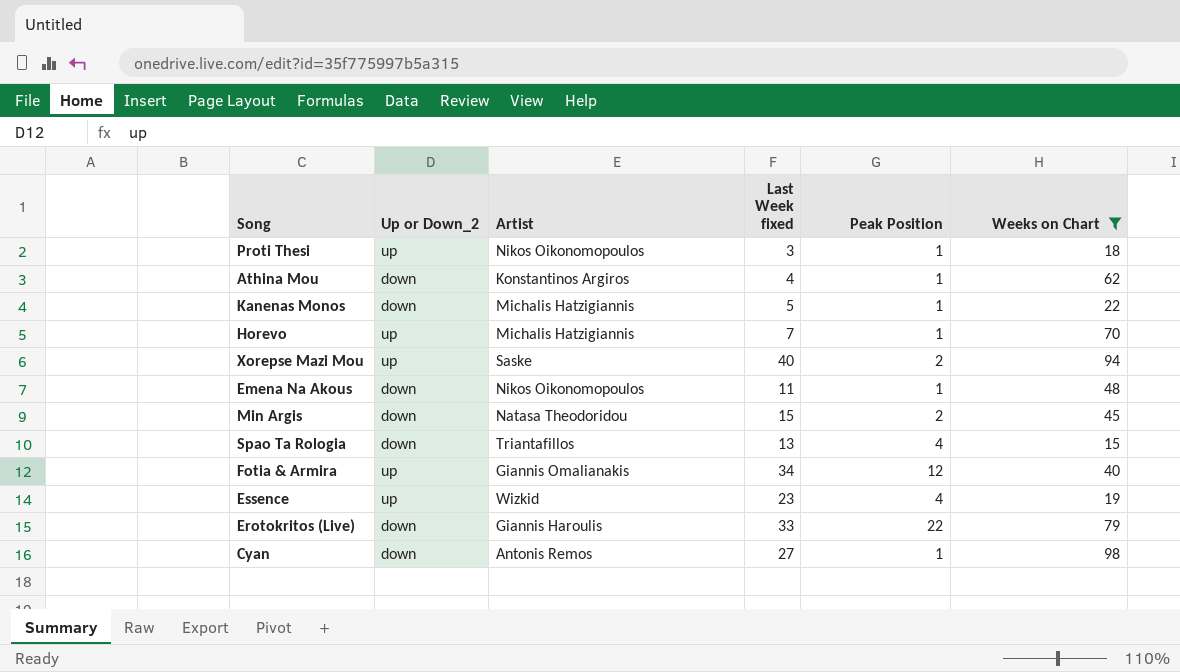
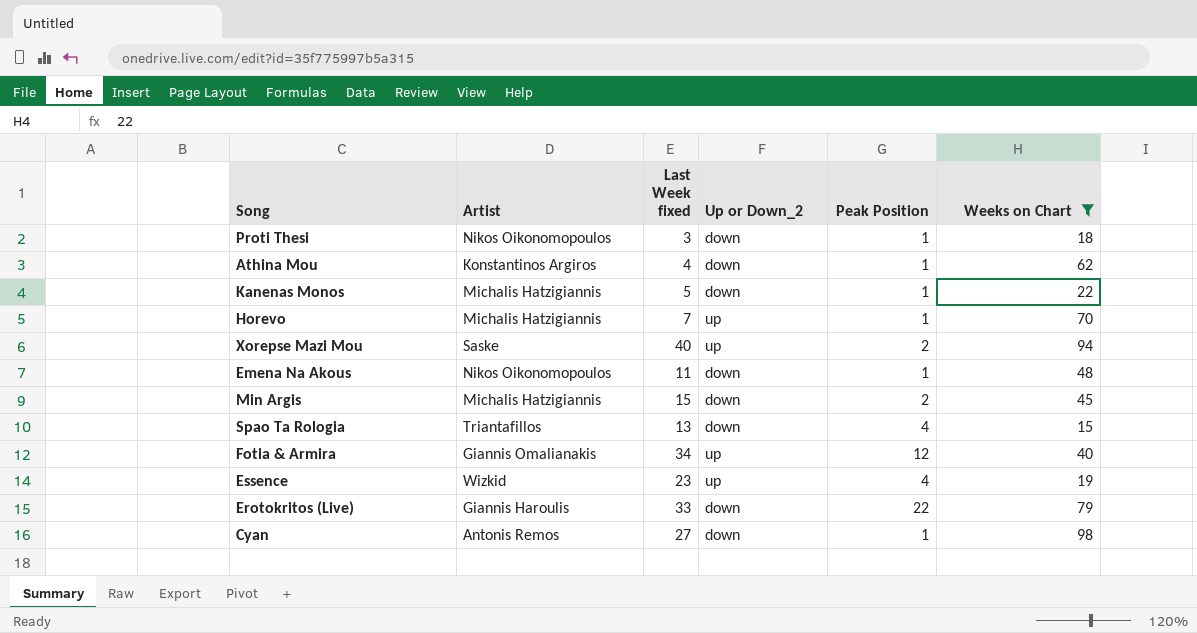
column Up or Down_2 | position: 2 -> 4
Proti Thesi | Up or Down_2: up -> down
Min Argis | Artist: Natasa Theodoridou -> Michalis Hatzigiannis

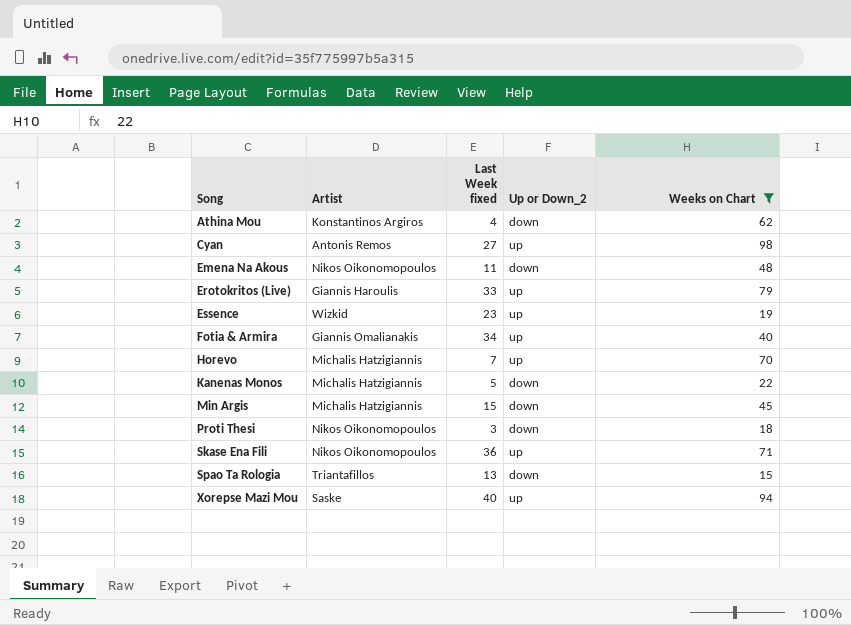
row order: none -> Song ascending
column Peak Position | position: 5 -> none
Cyan | Up or Down_2: down -> up
Erotokritos (Live) | Up or Down_2: down -> up
row Skase Ena Fili: none -> Nikos Oikonomopoulos | 36 | up | 71

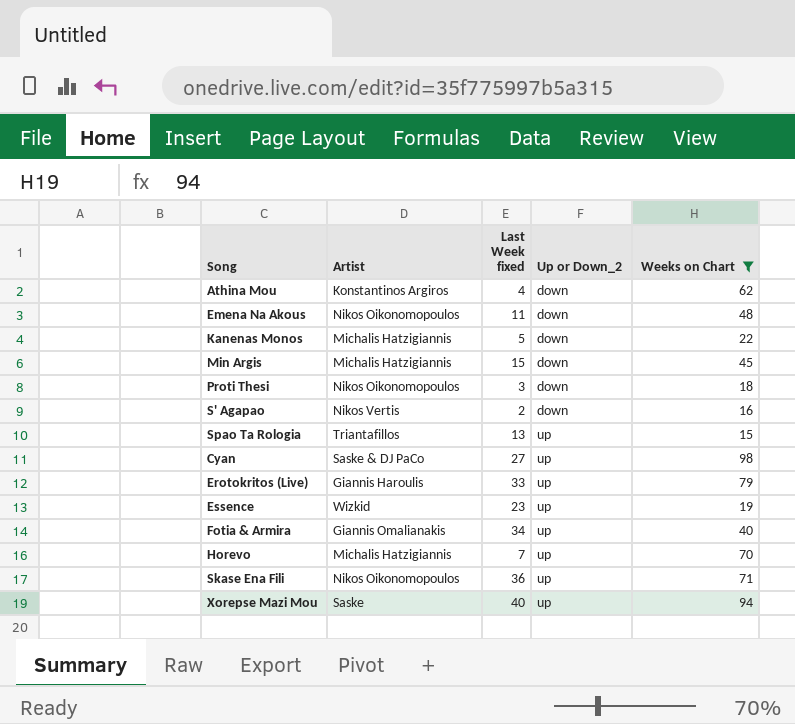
row order: Song ascending -> Up or Down_2 ascending
row S' Agapao: none -> Nikos Vertis | 2 | down | 16
Spao Ta Rologia | Up or Down_2: down -> up
Cyan | Artist: Antonis Remos -> Saske & DJ PaCo

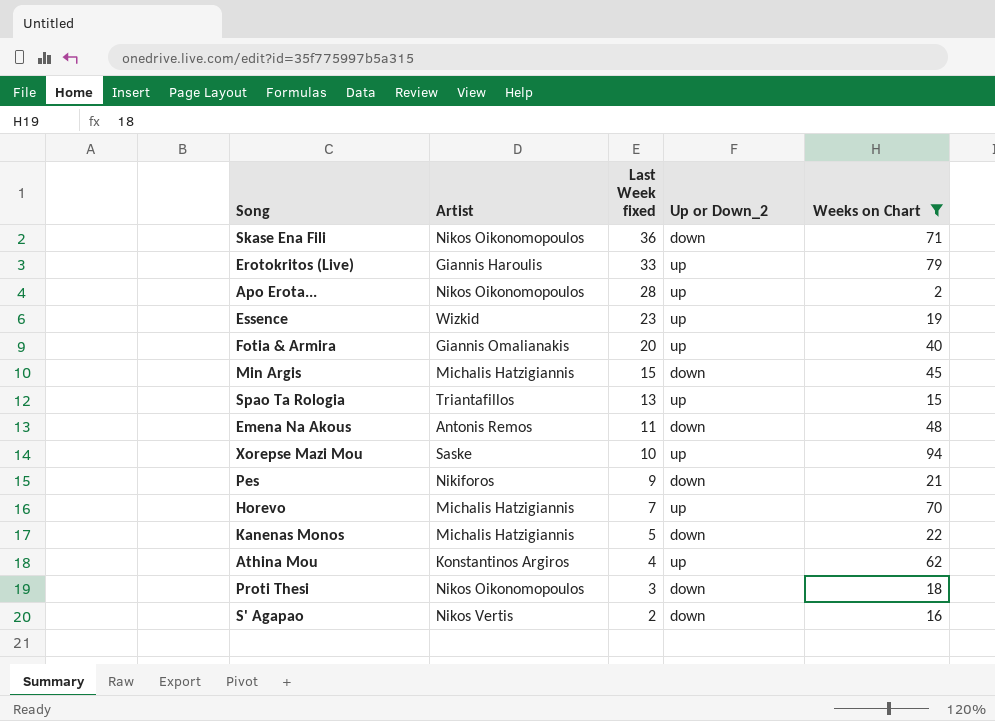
row order: Up or Down_2 ascending -> Last Week fixed descending
row Cyan: Saske & DJ PaCo | 27 | up | 98 -> none
Skase Ena Fili | Up or Down_2: up -> down
row Apo Erota...: none -> Nikos Oikonomopoulos | 28 | up | 2
Fotia & Armira | Last Week fixed: 34 -> 20
Emena Na Akous | Artist: Nikos Oikonomopoulos -> Antonis Remos
Xorepse Mazi Mou | Last Week fixed: 40 -> 10
row Pes: none -> Nikiforos | 9 | down | 21
Athina Mou | Up or Down_2: down -> up

